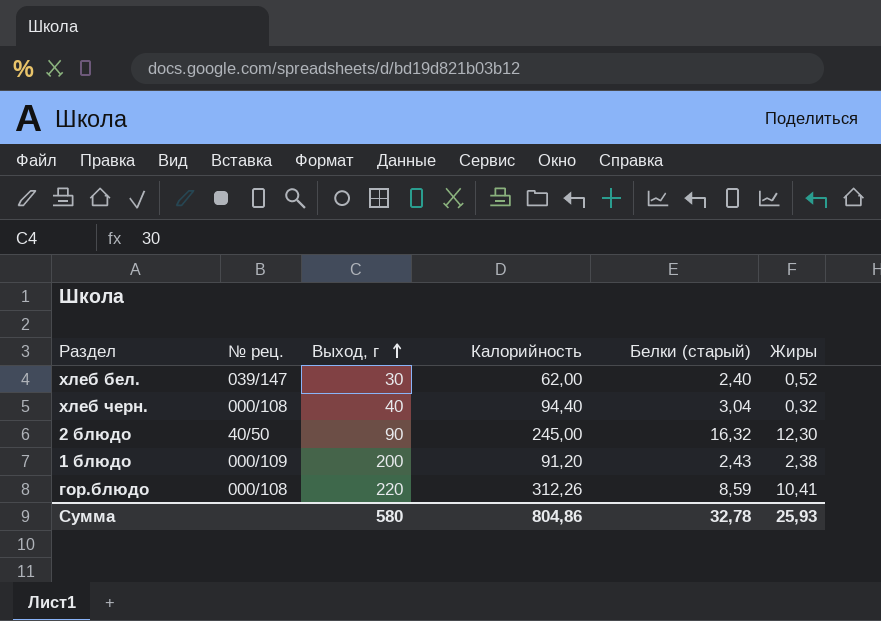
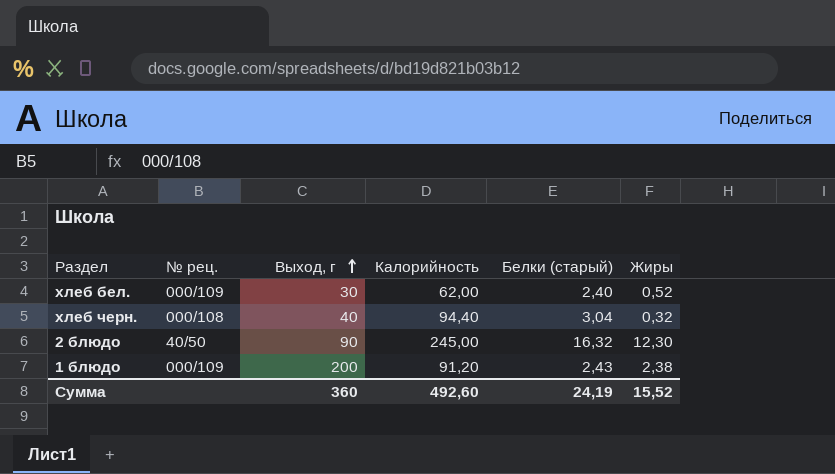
row гор.блюдо: 000/108 | 220 | 312,26 | 8,59 | 10,41 -> none
хлеб бел. | № рец.: 039/147 -> 000/109
Сумма | Выход, г: 580 -> 360
Сумма | Калорийность: 804,86 -> 492,60
Сумма | Белки (старый): 32,78 -> 24,19
Сумма | Жиры: 25,93 -> 15,52

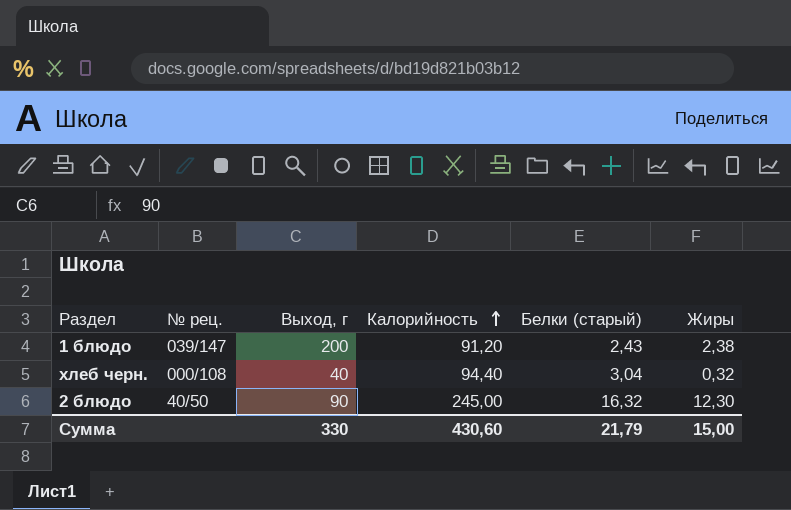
row order: Выход, г ascending -> Калорийность ascending
row хлеб бел.: 000/109 | 30 | 62,00 | 2,40 | 0,52 -> none
1 блюдо | № рец.: 000/109 -> 039/147
Сумма | Выход, г: 360 -> 330
Сумма | Калорийность: 492,60 -> 430,60
Сумма | Белки (старый): 24,19 -> 21,79
Сумма | Жиры: 15,52 -> 15,00

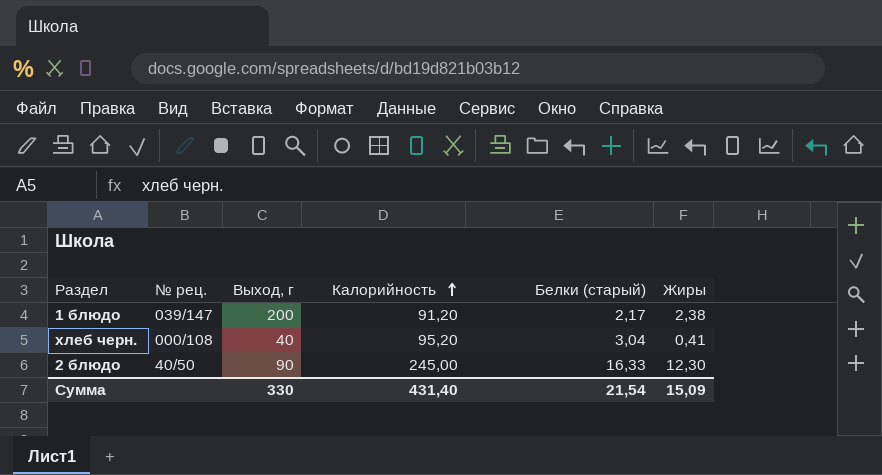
1 блюдо | Белки (старый): 2,43 -> 2,17
хлеб черн. | Калорийность: 94,40 -> 95,20
хлеб черн. | Жиры: 0,32 -> 0,41
2 блюдо | Белки (старый): 16,32 -> 16,33
Сумма | Калорийность: 430,60 -> 431,40
Сумма | Белки (старый): 21,79 -> 21,54
Сумма | Жиры: 15,00 -> 15,09

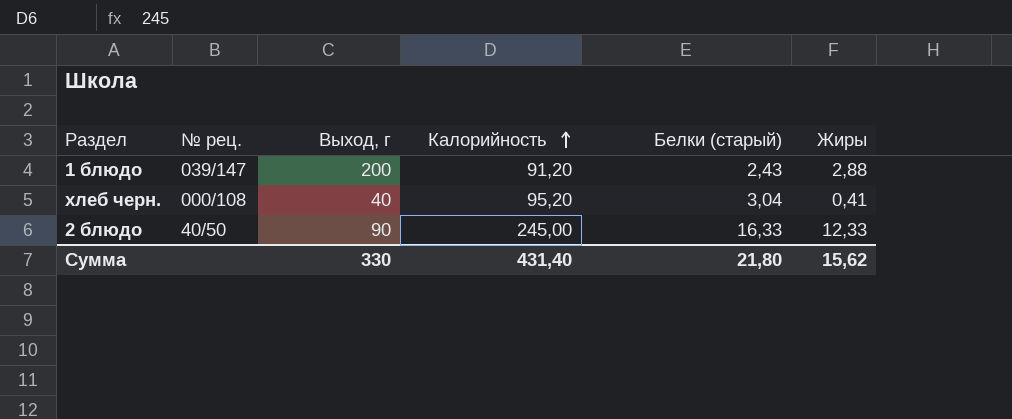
1 блюдо | Белки (старый): 2,17 -> 2,43
1 блюдо | Жиры: 2,38 -> 2,88
2 блюдо | Жиры: 12,30 -> 12,33
Сумма | Белки (старый): 21,54 -> 21,80
Сумма | Жиры: 15,09 -> 15,62

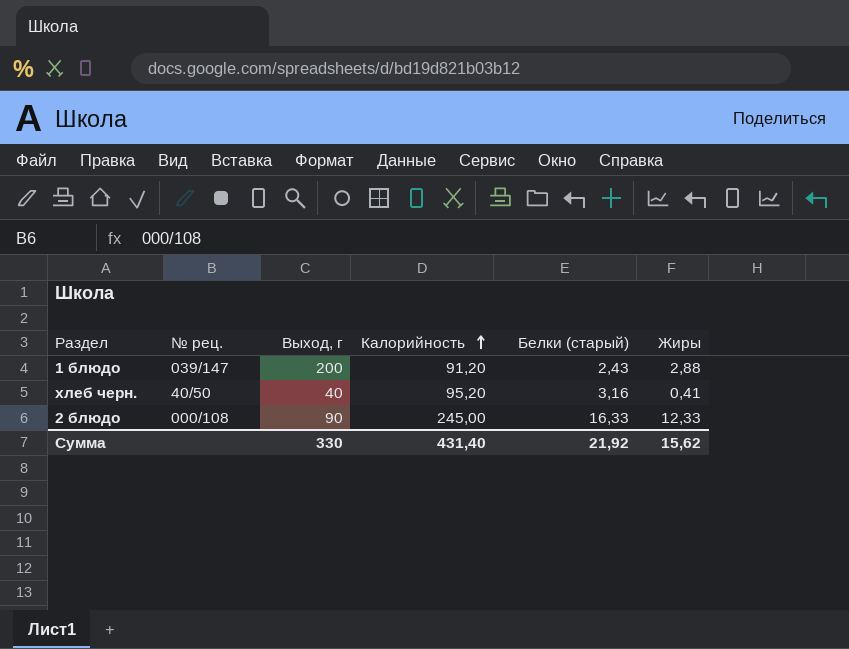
хлеб черн. | № рец.: 000/108 -> 40/50
хлеб черн. | Белки (старый): 3,04 -> 3,16
2 блюдо | № рец.: 40/50 -> 000/108
Сумма | Белки (старый): 21,80 -> 21,92

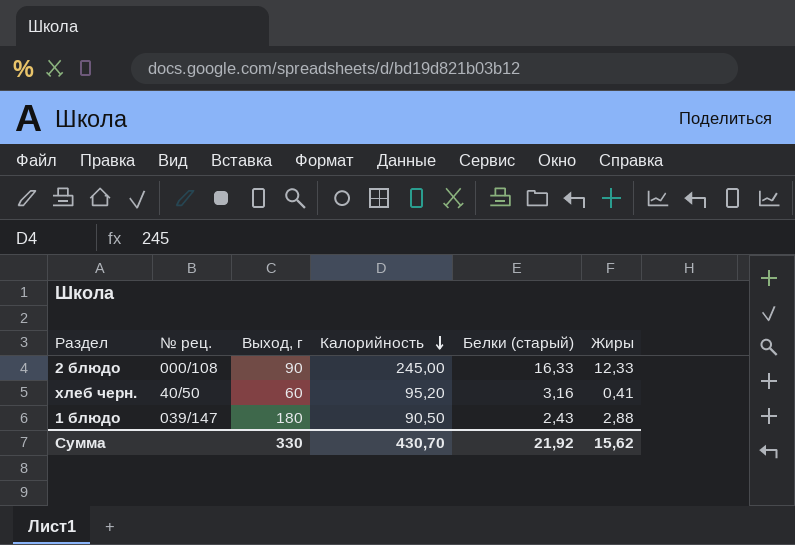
row order: Калорийность ascending -> Калорийность descending
хлеб черн. | Выход, г: 40 -> 60
1 блюдо | Выход, г: 200 -> 180
1 блюдо | Калорийность: 91,20 -> 90,50
Сумма | Калорийность: 431,40 -> 430,70

